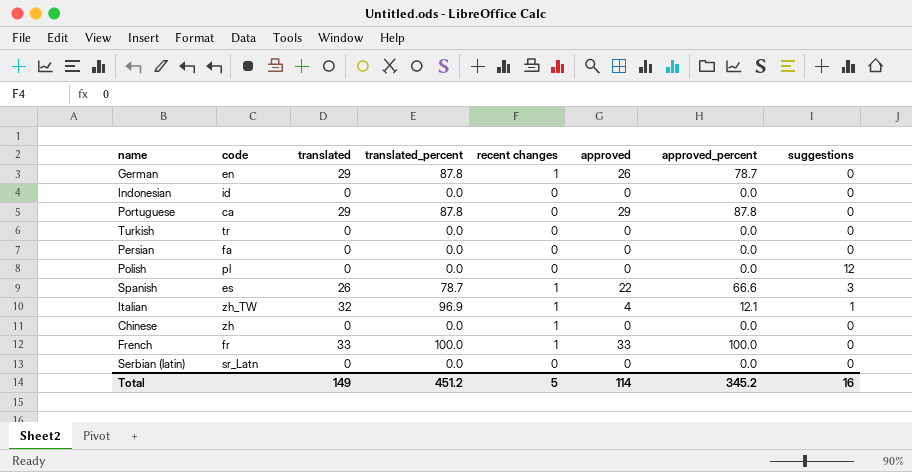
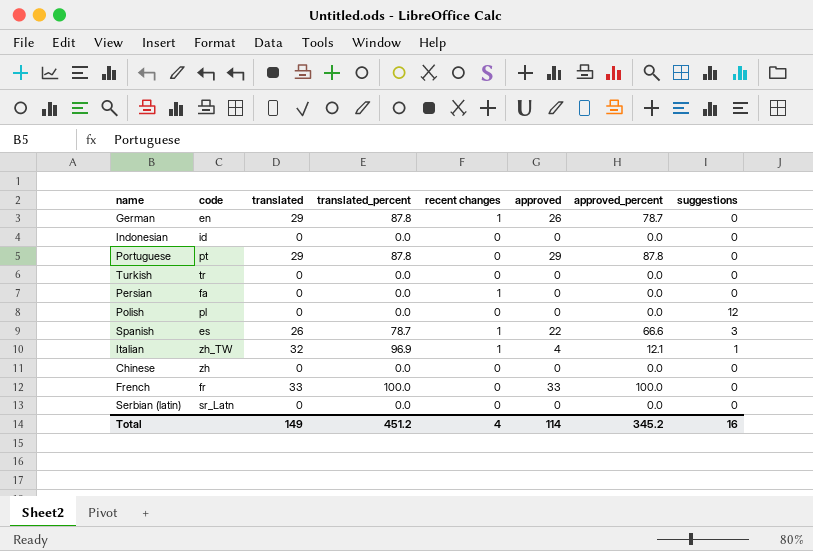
Portuguese | code: ca -> pt
Persian | recent changes: 0 -> 1
Chinese | recent changes: 1 -> 0
French | recent changes: 1 -> 0
Total | recent changes: 5 -> 4

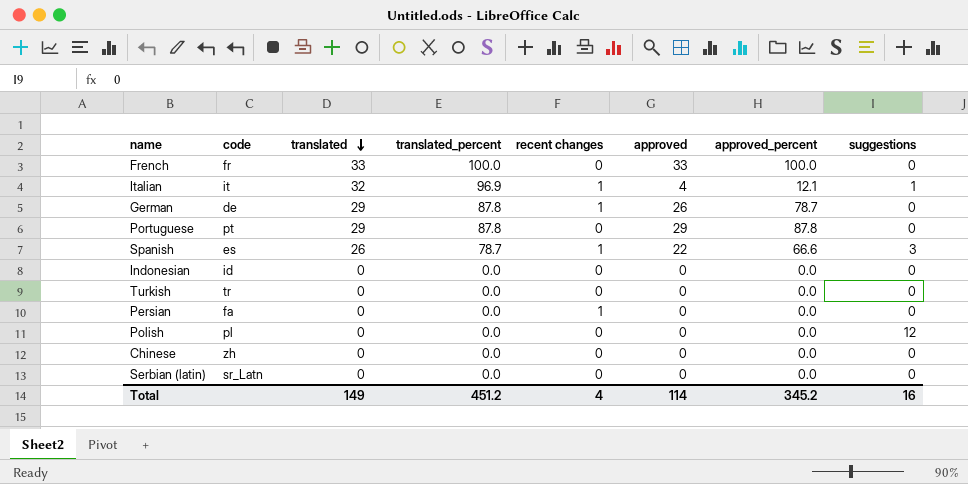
row order: none -> translated descending
Italian | code: zh_TW -> it
German | code: en -> de

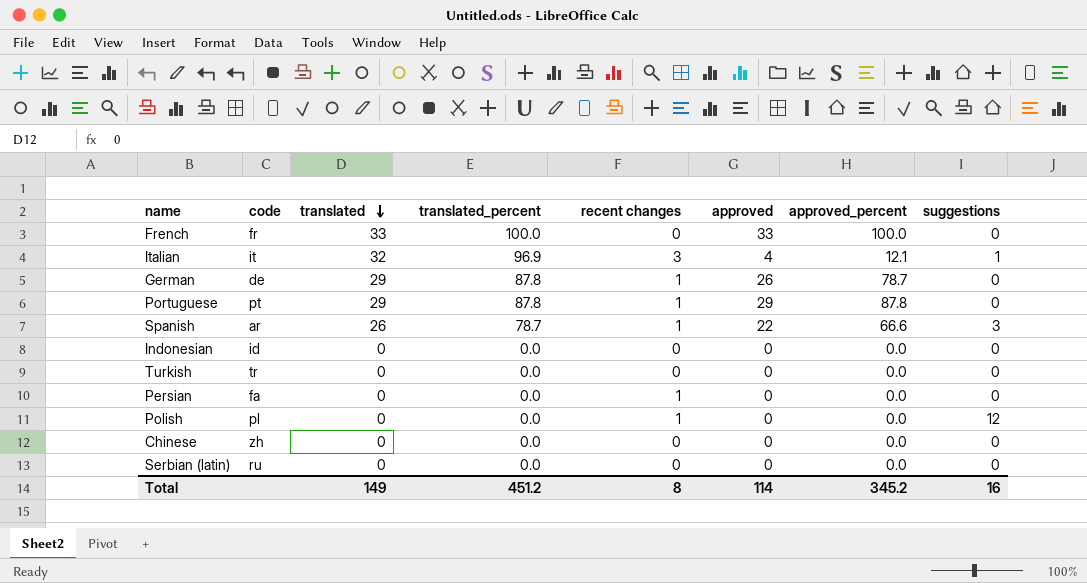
Italian | recent changes: 1 -> 3
Portuguese | recent changes: 0 -> 1
Spanish | code: es -> ar
Polish | recent changes: 0 -> 1
Serbian (latin) | code: sr_Latn -> ru
Total | recent changes: 4 -> 8

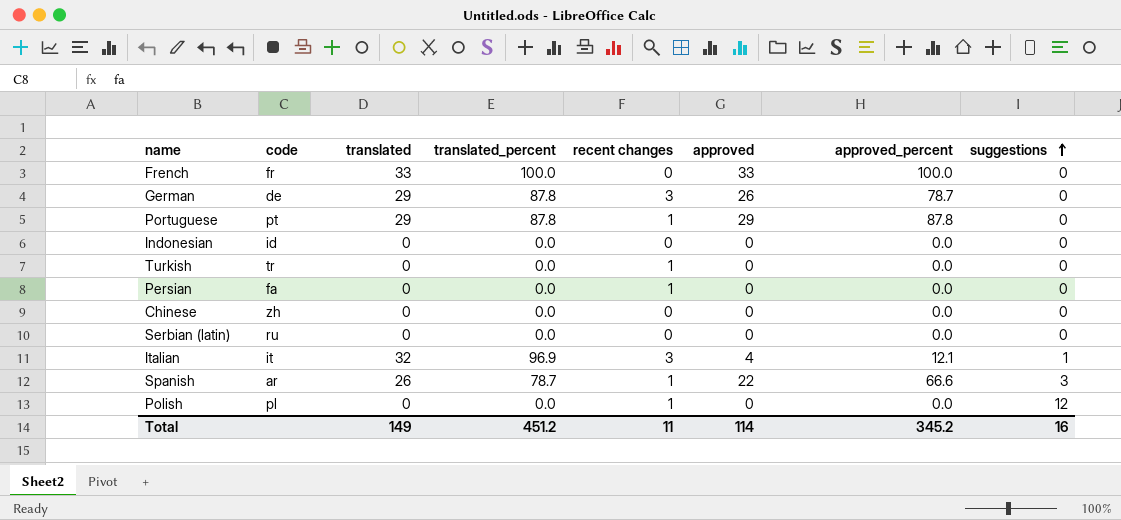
row order: translated descending -> suggestions ascending
German | recent changes: 1 -> 3
Turkish | recent changes: 0 -> 1
Total | recent changes: 8 -> 11

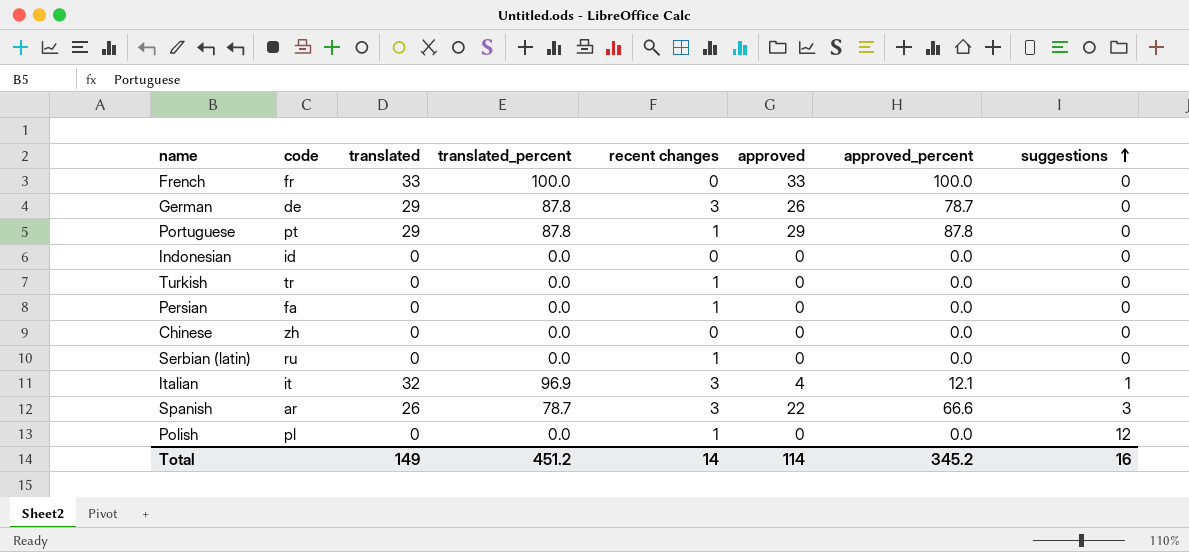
Serbian (latin) | recent changes: 0 -> 1
Spanish | recent changes: 1 -> 3
Total | recent changes: 11 -> 14

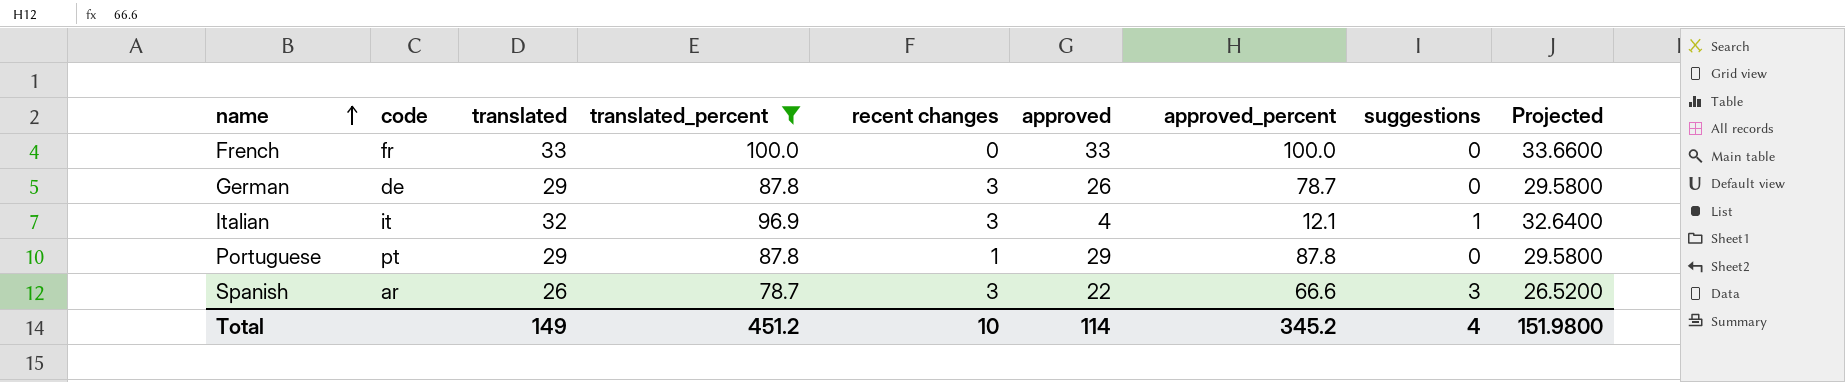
filter: none -> translated_percent != 0.0
row order: suggestions ascending -> name ascending
column Projected | formula: none -> [translated] * 1.02
Total | recent changes: 14 -> 10
Total | suggestions: 16 -> 4

